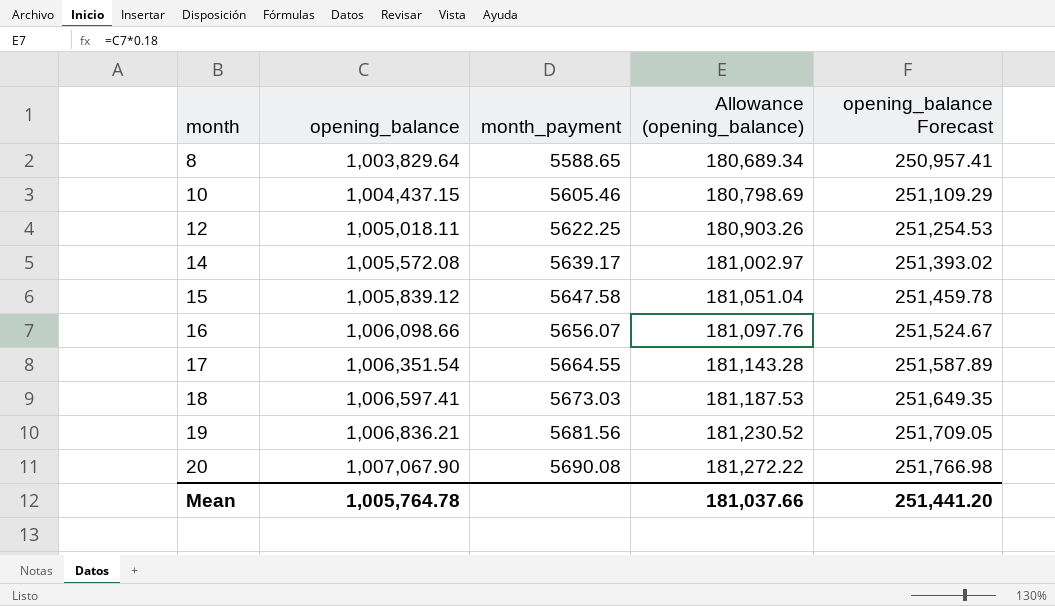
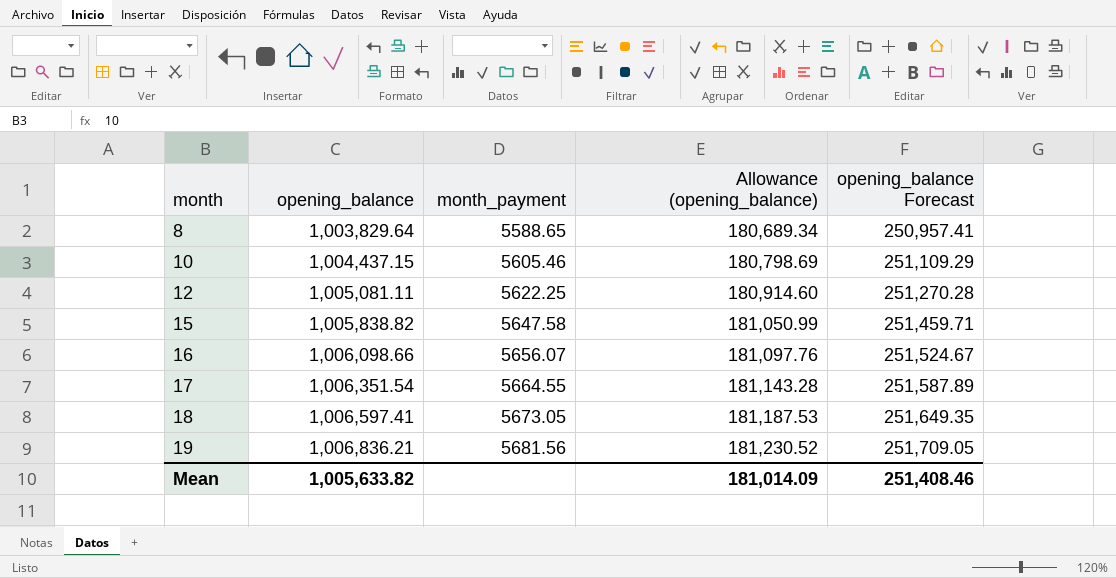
row 14: 1,005,572.08 | 5639.17 | 181,002.97 | 251,393.02 -> none
row 20: 1,007,067.90 | 5690.08 | 181,272.22 | 251,766.98 -> none
12 | opening_balance: 1,005,018.11 -> 1,005,081.11
12 | Allowance (opening_balance): 180,903.26 -> 180,914.60
12 | opening_balance Forecast: 251,254.53 -> 251,270.28
15 | opening_balance: 1,005,839.12 -> 1,005,838.82
15 | Allowance (opening_balance): 181,051.04 -> 181,050.99
15 | opening_balance Forecast: 251,459.78 -> 251,459.71
18 | month_payment: 5673.03 -> 5673.05
Mean | opening_balance: 1,005,764.78 -> 1,005,633.82
Mean | Allowance (opening_balance): 181,037.66 -> 181,014.09
Mean | opening_balance Forecast: 251,441.20 -> 251,408.46

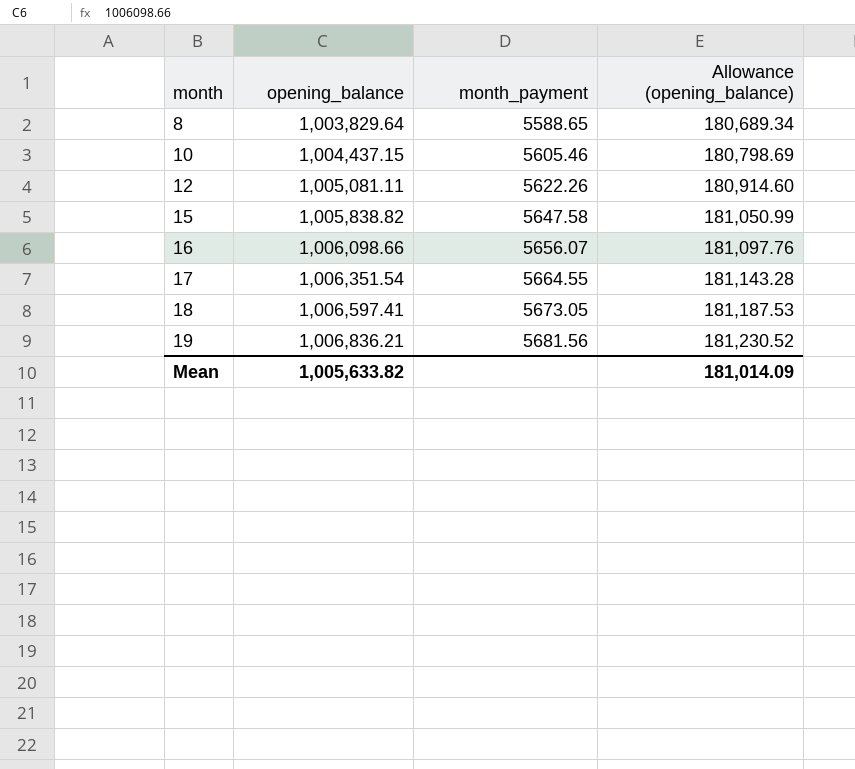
column opening_balance Forecast | formula: [opening_balance] * 0.25 -> none
12 | month_payment: 5622.25 -> 5622.26

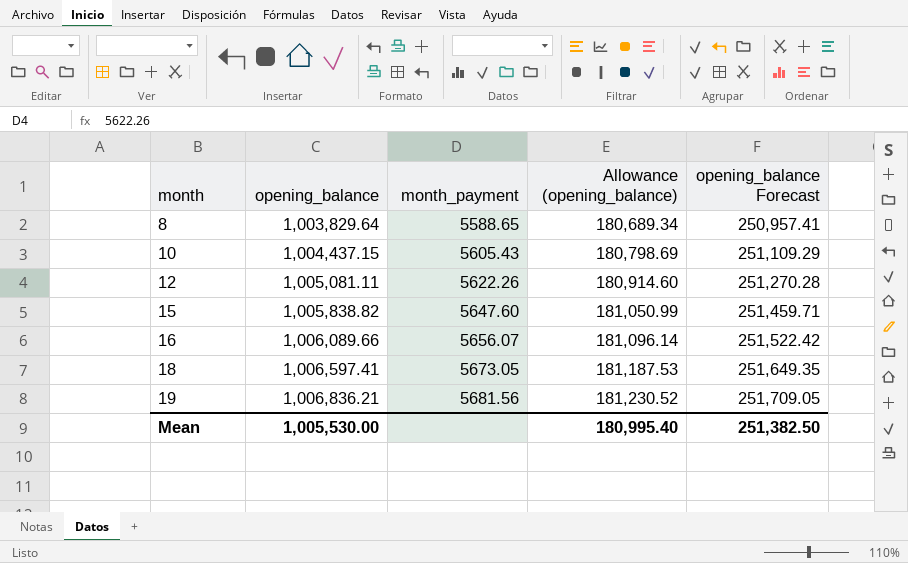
column opening_balance Forecast | formula: none -> [opening_balance] * 0.25
row 17: 1,006,351.54 | 5664.55 | 181,143.28 -> none
10 | month_payment: 5605.46 -> 5605.43
15 | month_payment: 5647.58 -> 5647.60
16 | opening_balance: 1,006,098.66 -> 1,006,089.66
16 | Allowance (opening_balance): 181,097.76 -> 181,096.14
Mean | opening_balance: 1,005,633.82 -> 1,005,530.00
Mean | Allowance (opening_balance): 181,014.09 -> 180,995.40

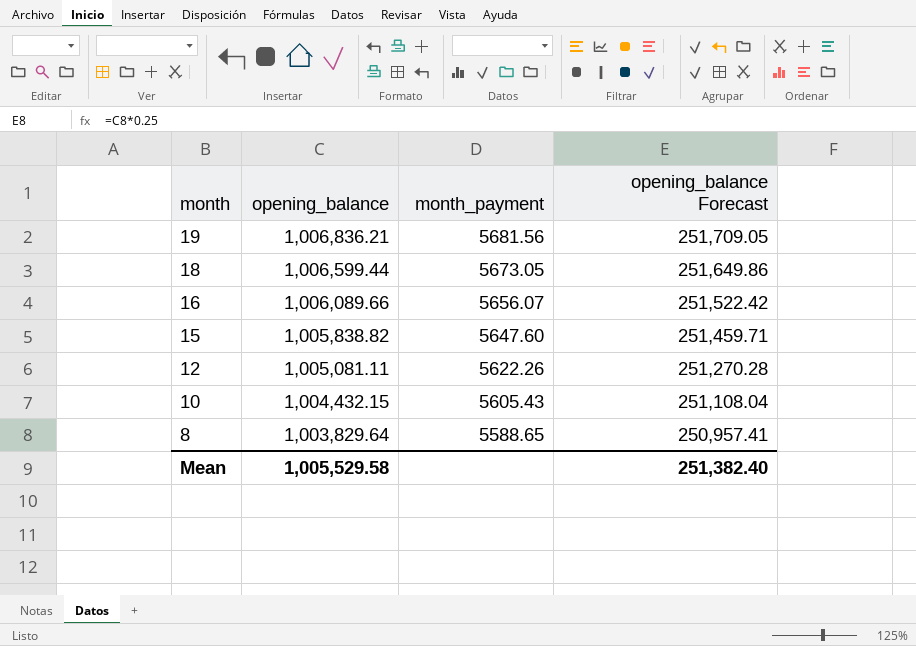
row order: month ascending -> month descending
column Allowance (opening_balance) | formula: [opening_balance] * 0.18 -> none
18 | opening_balance: 1,006,597.41 -> 1,006,599.44
18 | opening_balance Forecast: 251,649.35 -> 251,649.86
10 | opening_balance: 1,004,437.15 -> 1,004,432.15
10 | opening_balance Forecast: 251,109.29 -> 251,108.04
Mean | opening_balance: 1,005,530.00 -> 1,005,529.58
Mean | opening_balance Forecast: 251,382.50 -> 251,382.40

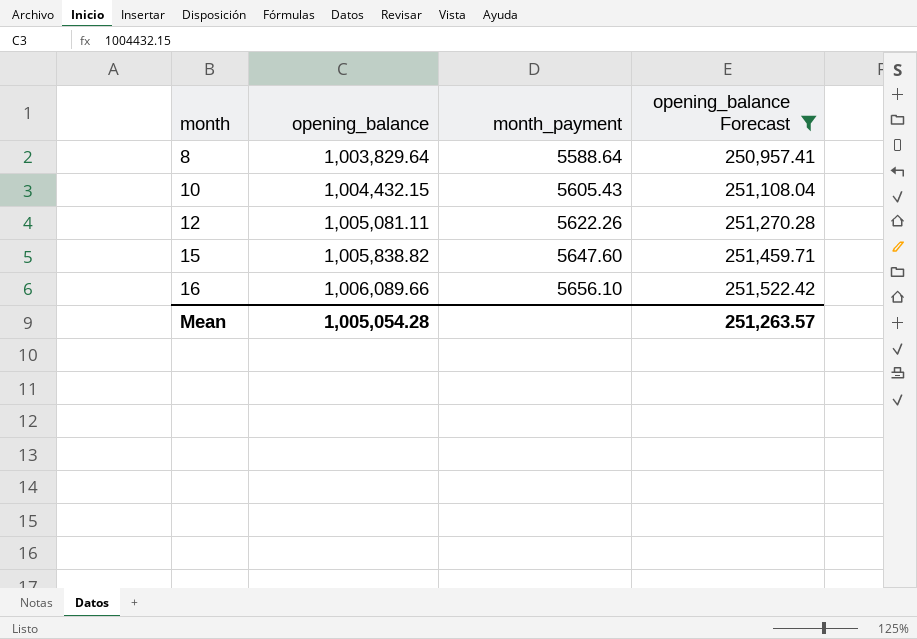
filter: none -> opening_balance Forecast <= 251,522.42
row order: month descending -> month ascending
8 | month_payment: 5588.65 -> 5588.64
16 | month_payment: 5656.07 -> 5656.10
Mean | opening_balance: 1,005,529.58 -> 1,005,054.28
Mean | opening_balance Forecast: 251,382.40 -> 251,263.57

